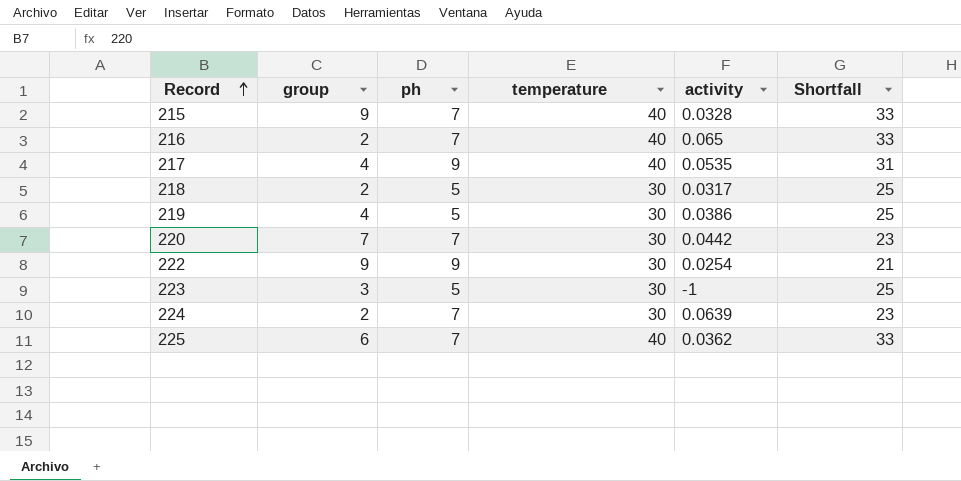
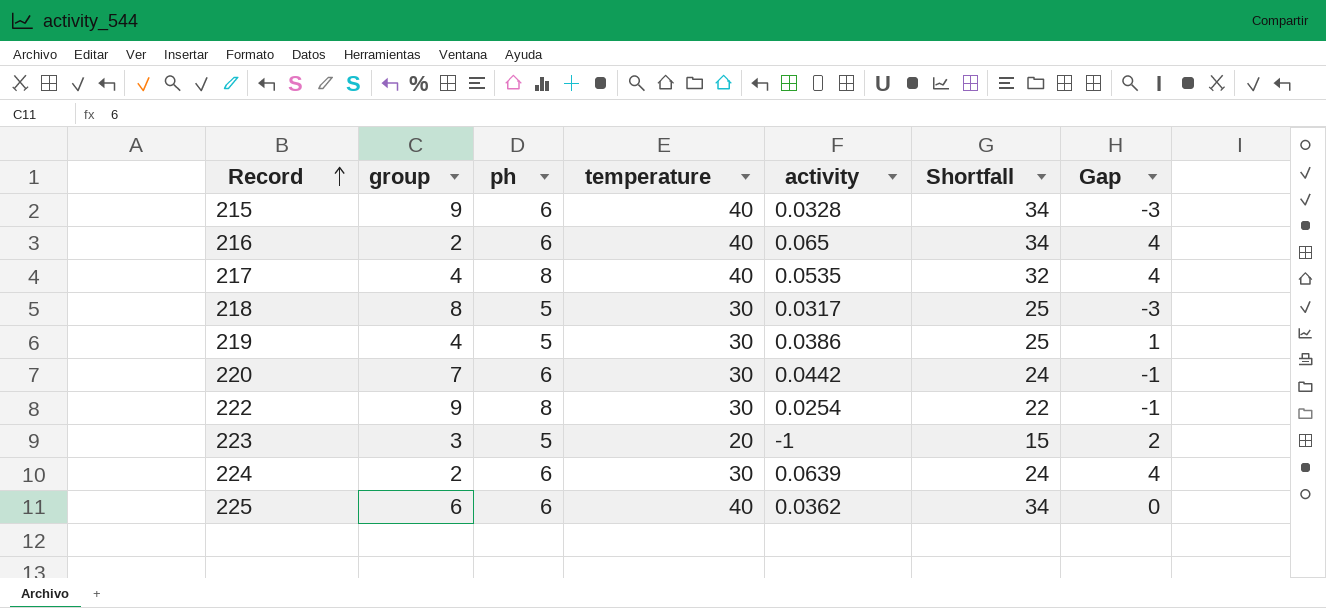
column Gap | formula: none -> [ph] - [group]
215 | ph: 7 -> 6
215 | Shortfall: 33 -> 34
216 | ph: 7 -> 6
216 | Shortfall: 33 -> 34
217 | ph: 9 -> 8
217 | Shortfall: 31 -> 32
218 | group: 2 -> 8
220 | ph: 7 -> 6
220 | Shortfall: 23 -> 24
222 | ph: 9 -> 8
222 | Shortfall: 21 -> 22
223 | temperature: 30 -> 20
223 | Shortfall: 25 -> 15
224 | ph: 7 -> 6
224 | Shortfall: 23 -> 24
225 | ph: 7 -> 6
225 | Shortfall: 33 -> 34

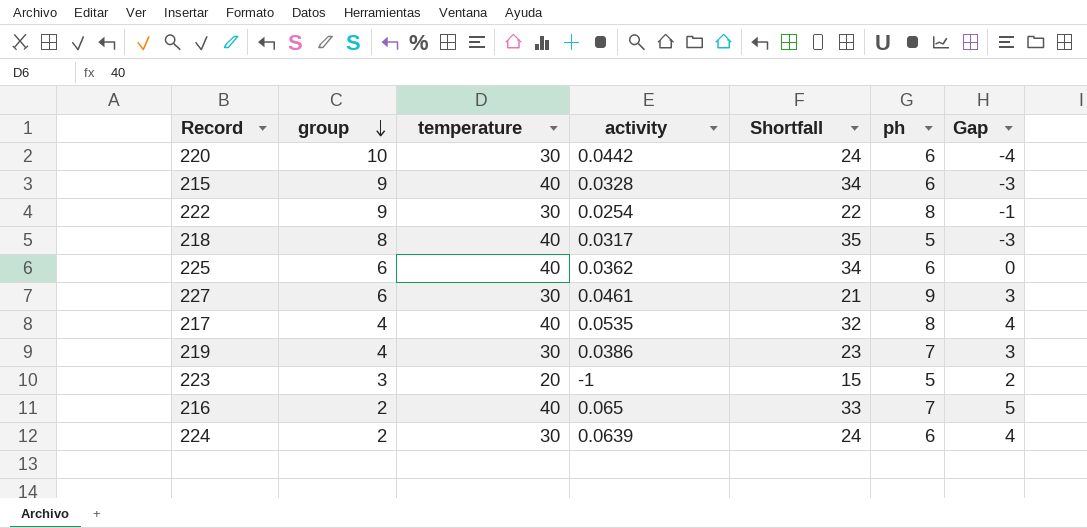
row order: Record ascending -> group descending
column ph | position: 3 -> 6
220 | group: 7 -> 10
220 | Gap: -1 -> -4
218 | temperature: 30 -> 40
218 | Shortfall: 25 -> 35
row 227: none -> 6 | 30 | 0.0461 | 21 | 9 | 3
219 | Shortfall: 25 -> 23
219 | ph: 5 -> 7
219 | Gap: 1 -> 3
216 | Shortfall: 34 -> 33
216 | ph: 6 -> 7
216 | Gap: 4 -> 5

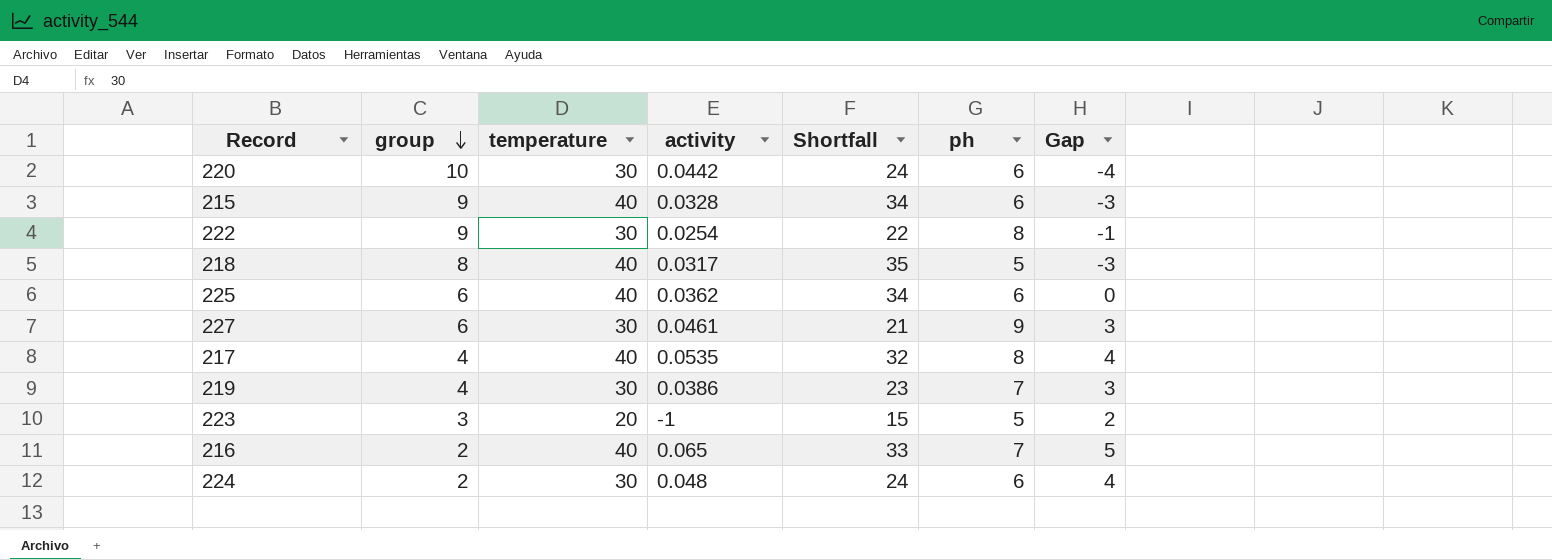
224 | activity: 0.0639 -> 0.048

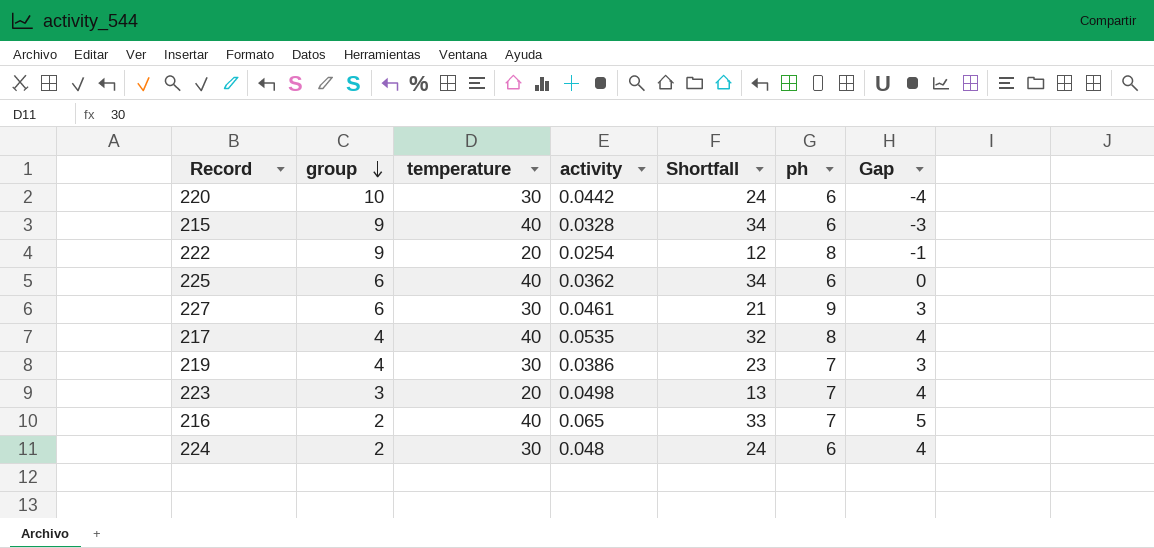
row 218: 8 | 40 | 0.0317 | 35 | 5 | -3 -> none
222 | temperature: 30 -> 20
222 | Shortfall: 22 -> 12
223 | activity: -1 -> 0.0498
223 | Shortfall: 15 -> 13
223 | ph: 5 -> 7
223 | Gap: 2 -> 4

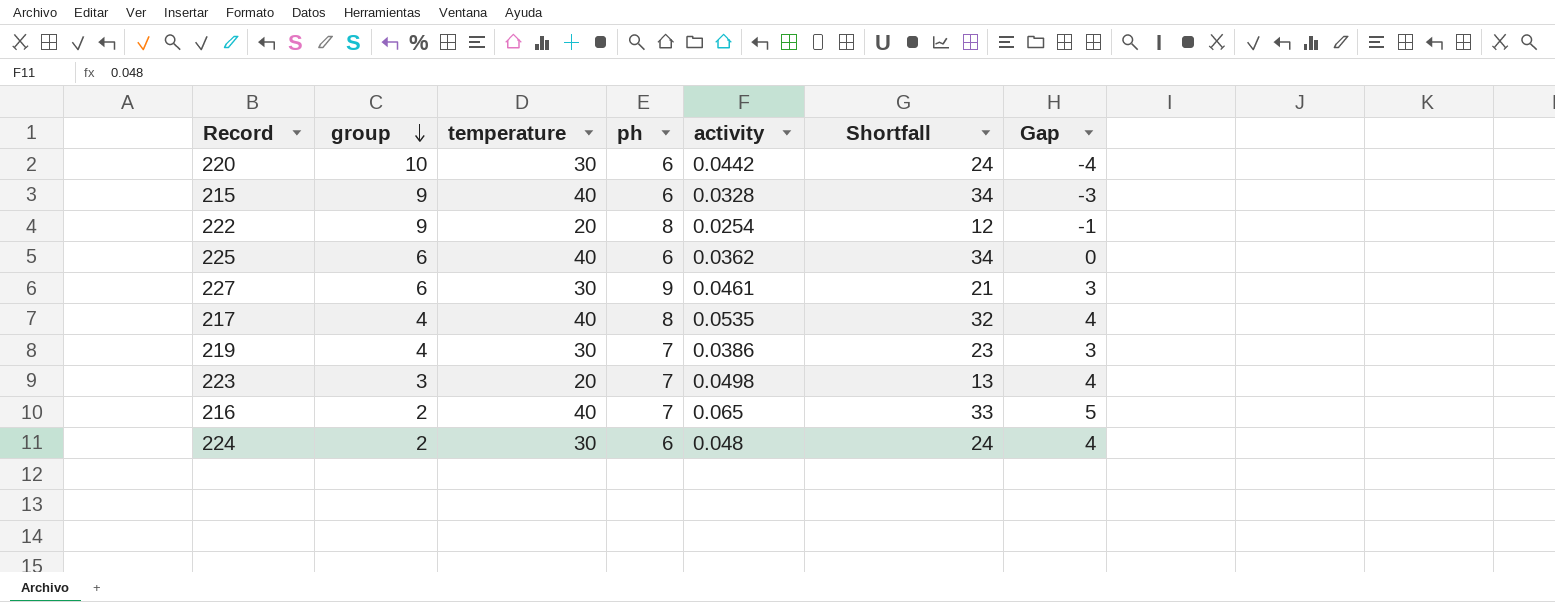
column ph | position: 6 -> 4

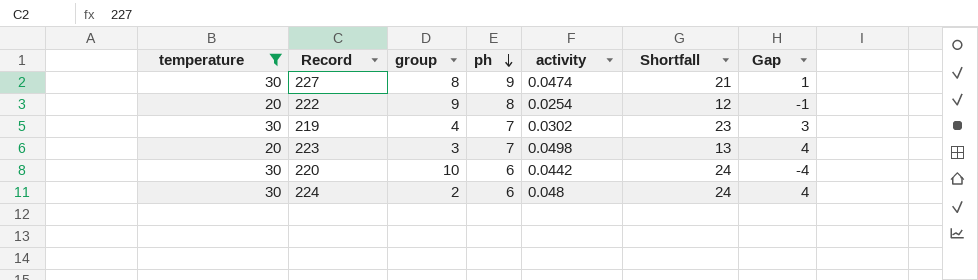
filter: none -> temperature != 40
row order: group descending -> ph descending
column temperature | position: 3 -> 1
227 | group: 6 -> 8
227 | activity: 0.0461 -> 0.0474
227 | Gap: 3 -> 1
219 | activity: 0.0386 -> 0.0302

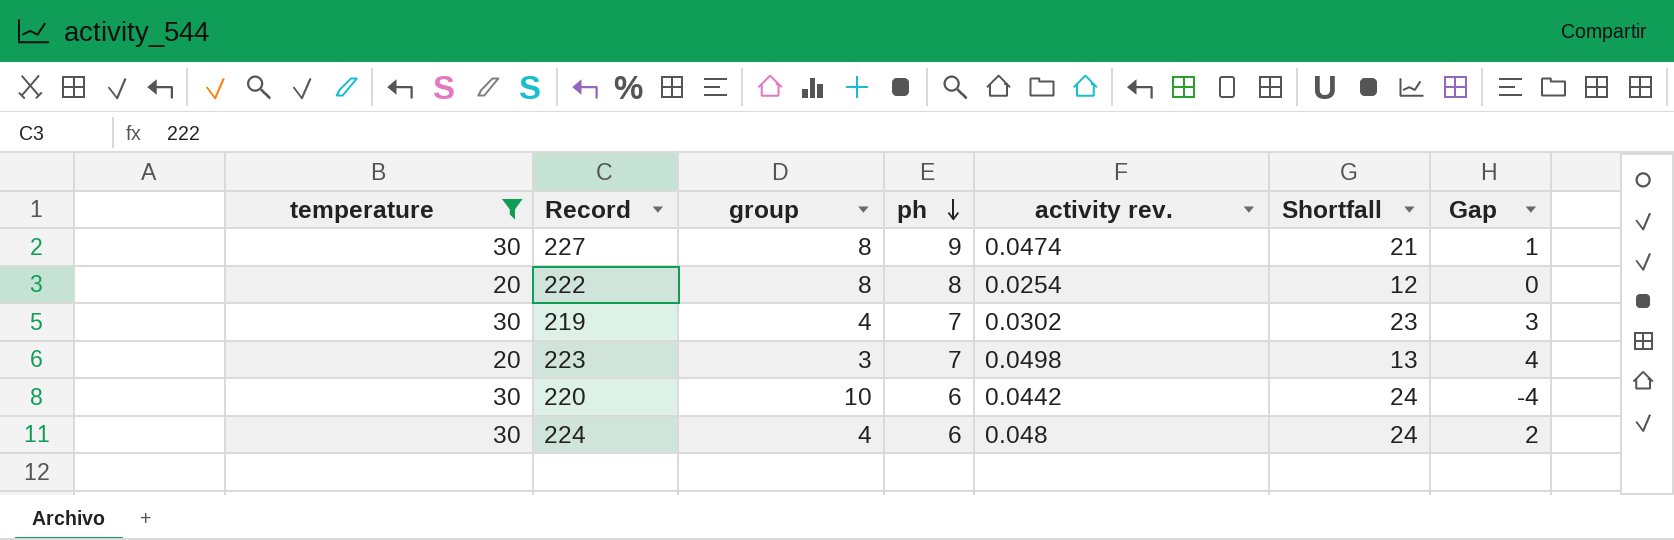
column name: activity -> activity rev.
222 | group: 9 -> 8
222 | Gap: -1 -> 0
224 | group: 2 -> 4
224 | Gap: 4 -> 2

